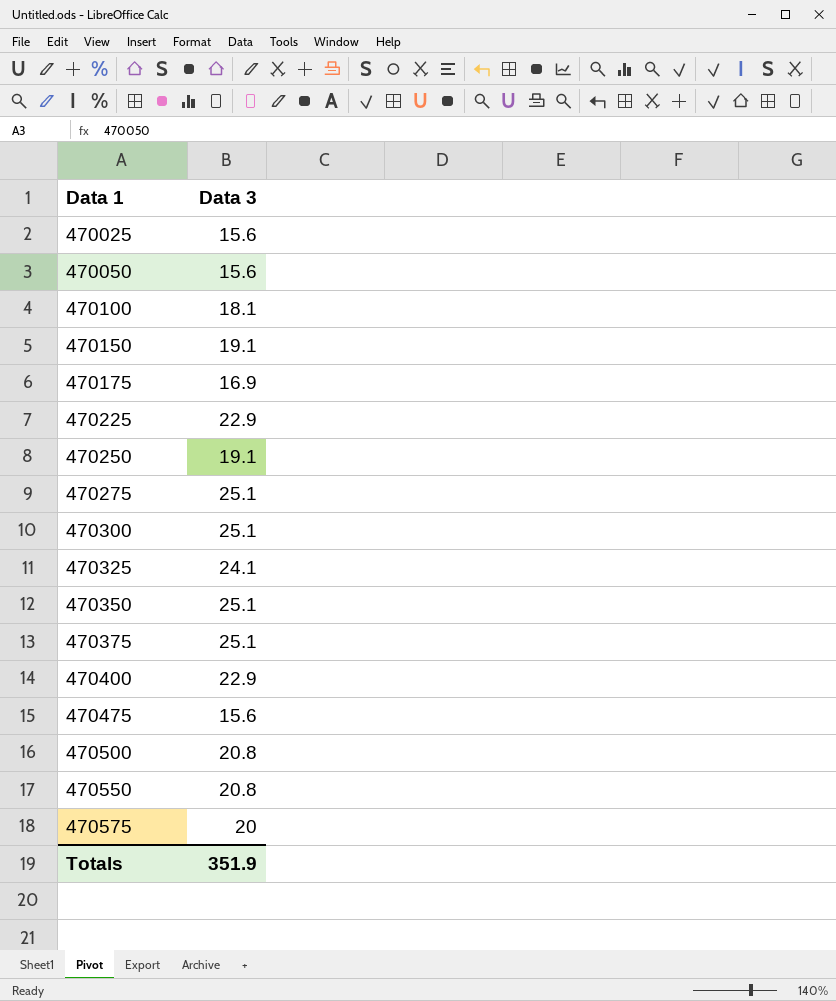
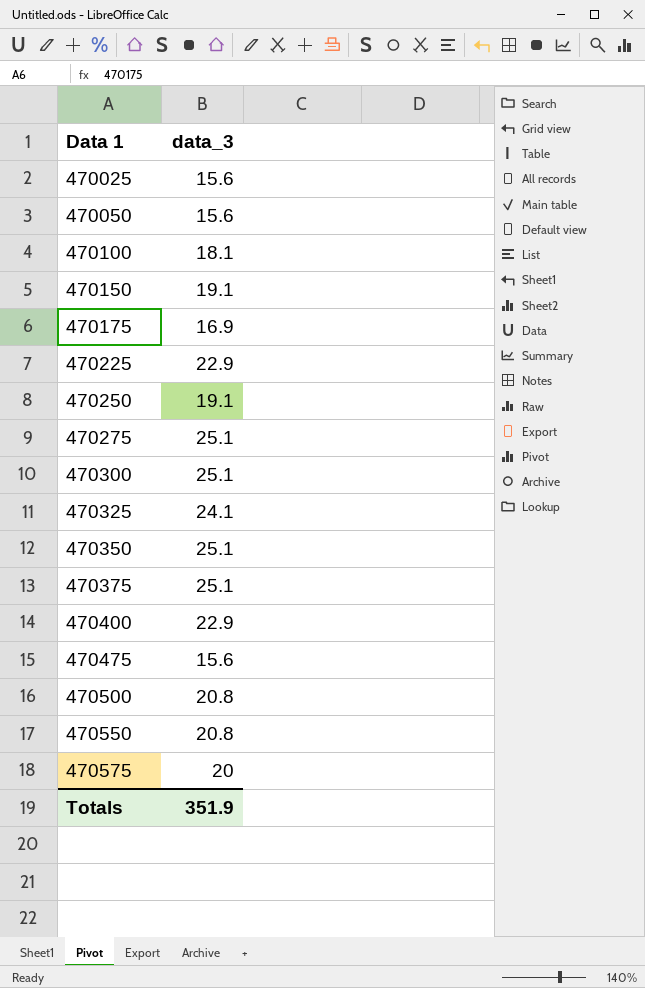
column name: Data 3 -> data_3

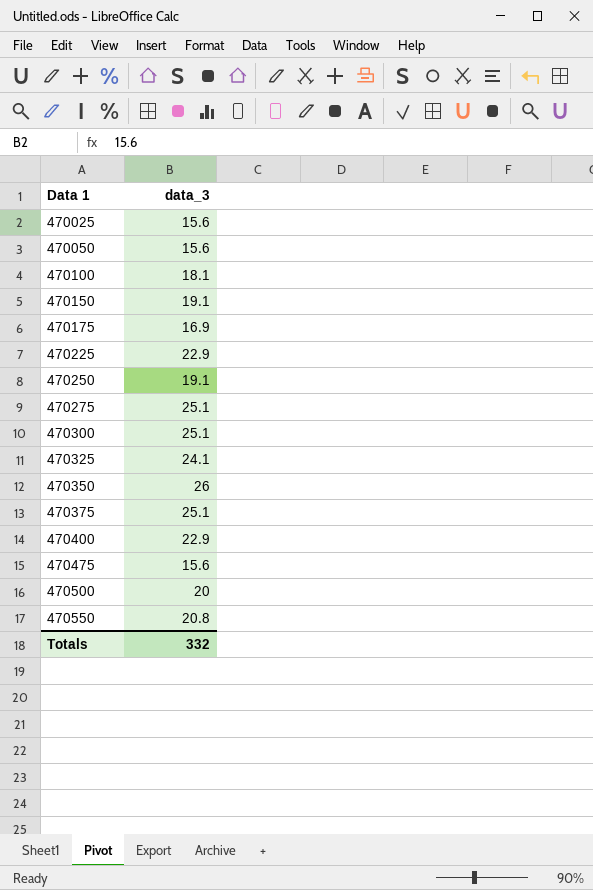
row 470575: 20 -> none
470350 | data_3: 25.1 -> 26
470500 | data_3: 20.8 -> 20
Totals | data_3: 351.9 -> 332

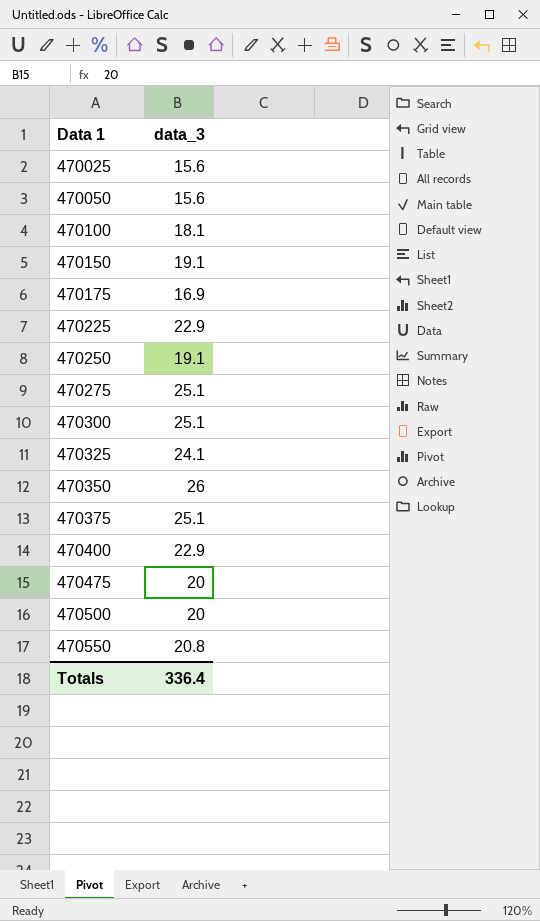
470475 | data_3: 15.6 -> 20
Totals | data_3: 332 -> 336.4

